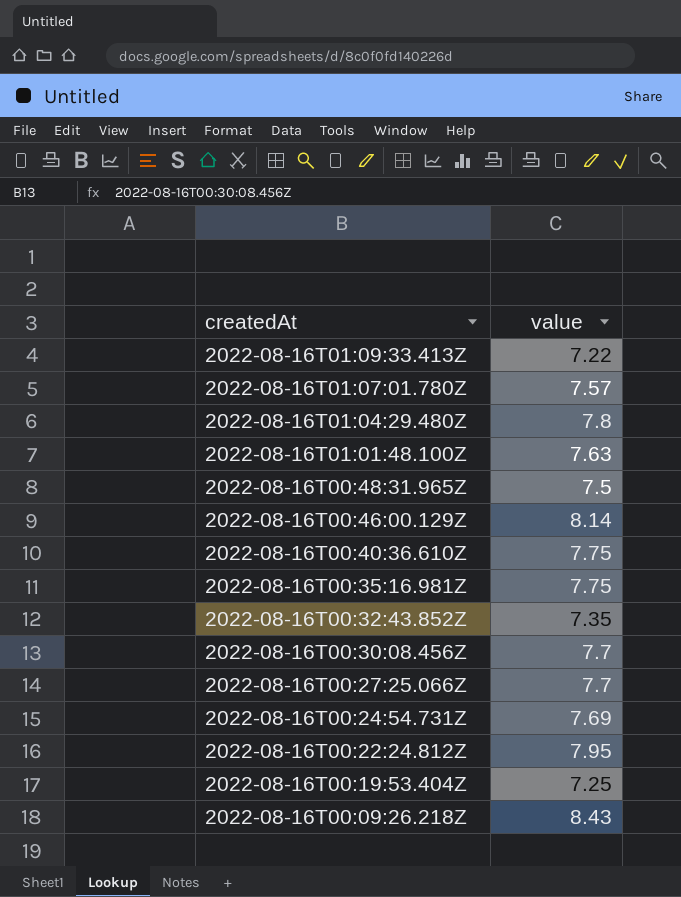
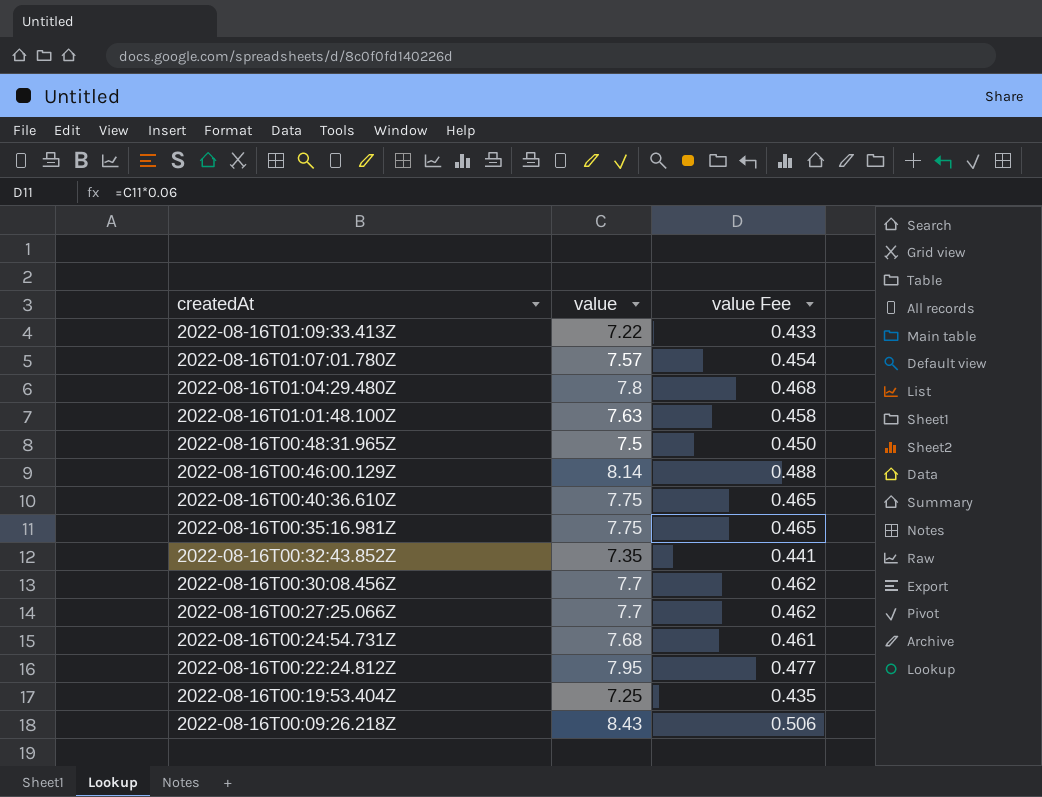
column value Fee | formula: none -> [value] * 0.06
2022-08-16T00:24:54.731Z | value: 7.69 -> 7.68

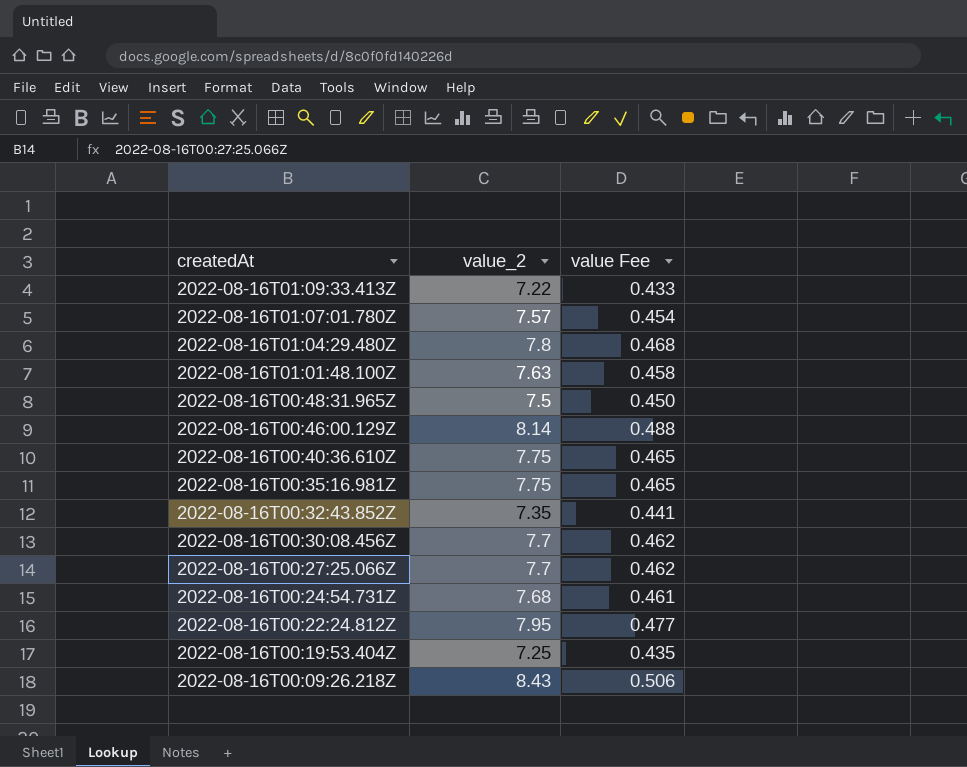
column name: value -> value_2

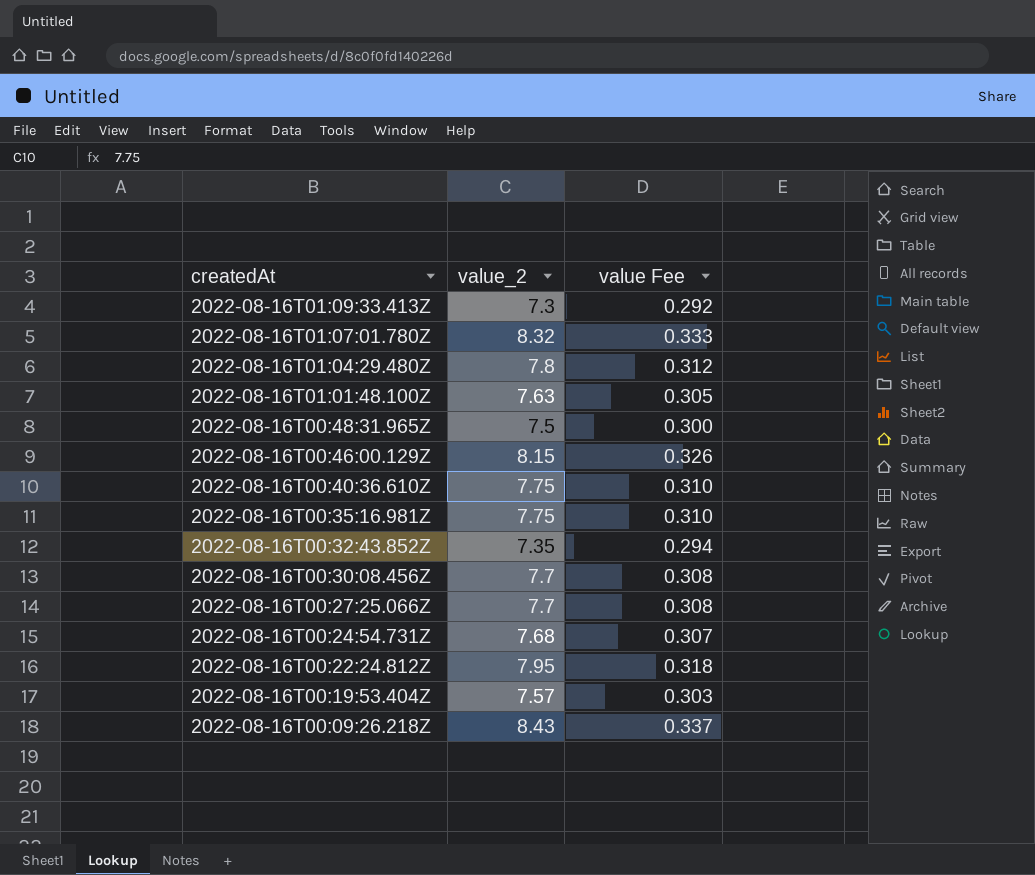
column value Fee | formula: [value_2] * 0.06 -> [value_2] * 0.04
2022-08-16T01:09:33.413Z | value_2: 7.22 -> 7.3
2022-08-16T01:07:01.780Z | value_2: 7.57 -> 8.32
2022-08-16T00:46:00.129Z | value_2: 8.14 -> 8.15
2022-08-16T00:19:53.404Z | value_2: 7.25 -> 7.57

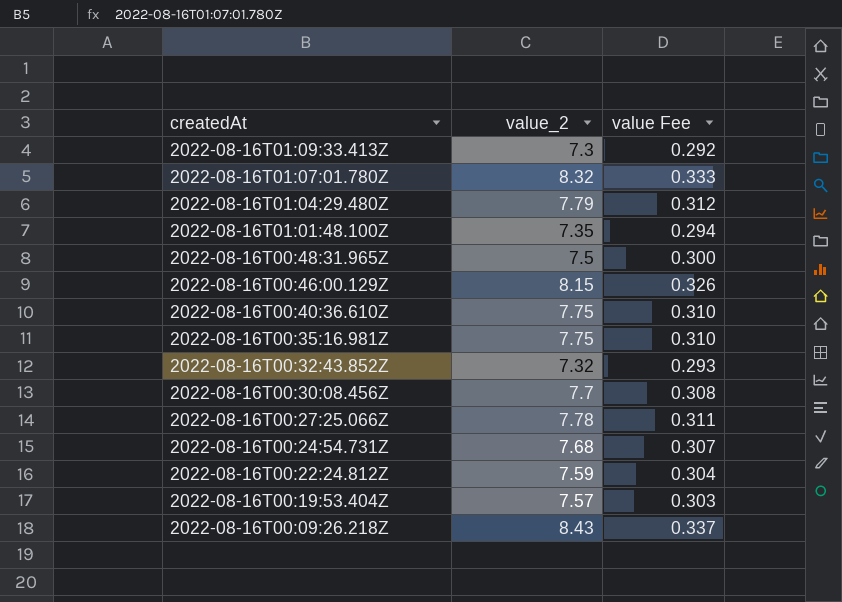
2022-08-16T01:04:29.480Z | value_2: 7.8 -> 7.79
2022-08-16T01:01:48.100Z | value_2: 7.63 -> 7.35
2022-08-16T01:01:48.100Z | value Fee: 0.305 -> 0.294
2022-08-16T00:32:43.852Z | value_2: 7.35 -> 7.32
2022-08-16T00:32:43.852Z | value Fee: 0.294 -> 0.293
2022-08-16T00:27:25.066Z | value_2: 7.7 -> 7.78
2022-08-16T00:27:25.066Z | value Fee: 0.308 -> 0.311
2022-08-16T00:22:24.812Z | value_2: 7.95 -> 7.59
2022-08-16T00:22:24.812Z | value Fee: 0.318 -> 0.304

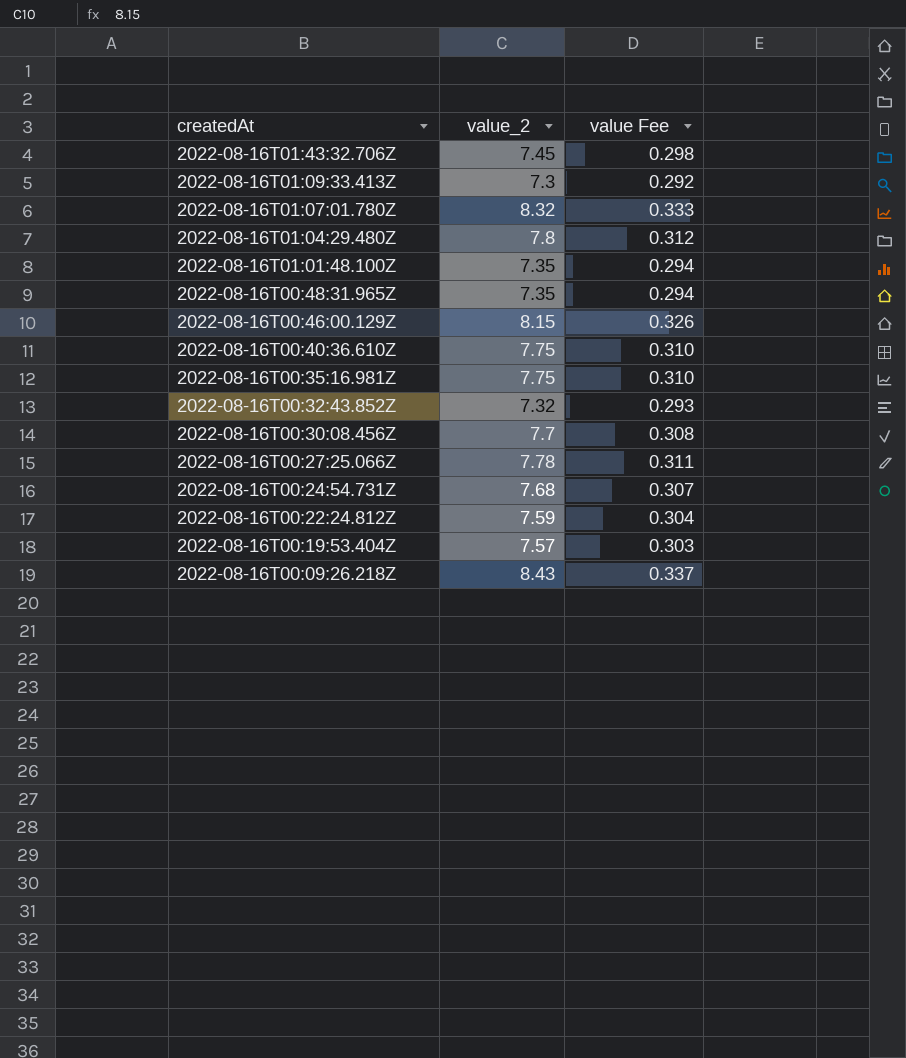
row 2022-08-16T01:43:32.706Z: none -> 7.45 | 0.298
2022-08-16T01:04:29.480Z | value_2: 7.79 -> 7.8
2022-08-16T00:48:31.965Z | value_2: 7.5 -> 7.35
2022-08-16T00:48:31.965Z | value Fee: 0.300 -> 0.294

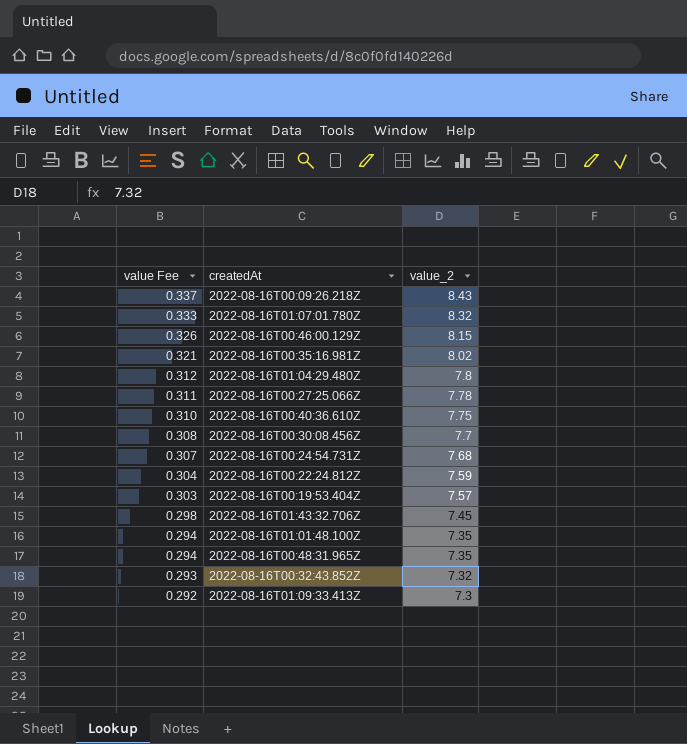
row order: createdAt descending -> value Fee descending
column value Fee | position: 3 -> 1
2022-08-16T00:35:16.981Z | value Fee: 0.310 -> 0.321
2022-08-16T00:35:16.981Z | value_2: 7.75 -> 8.02

